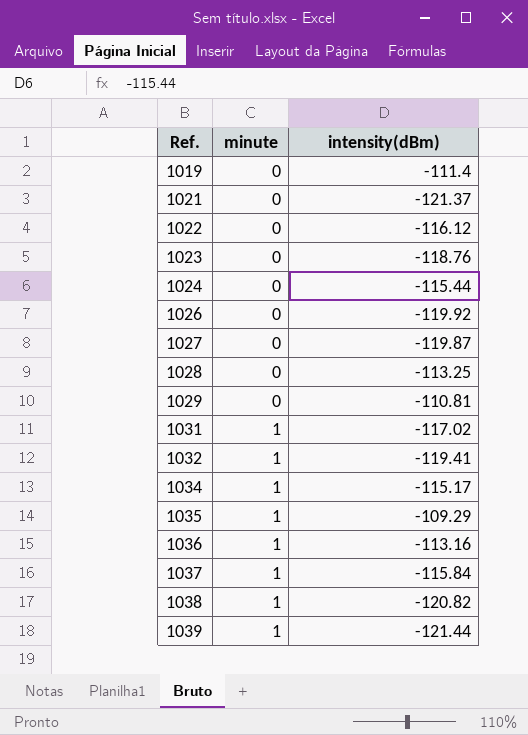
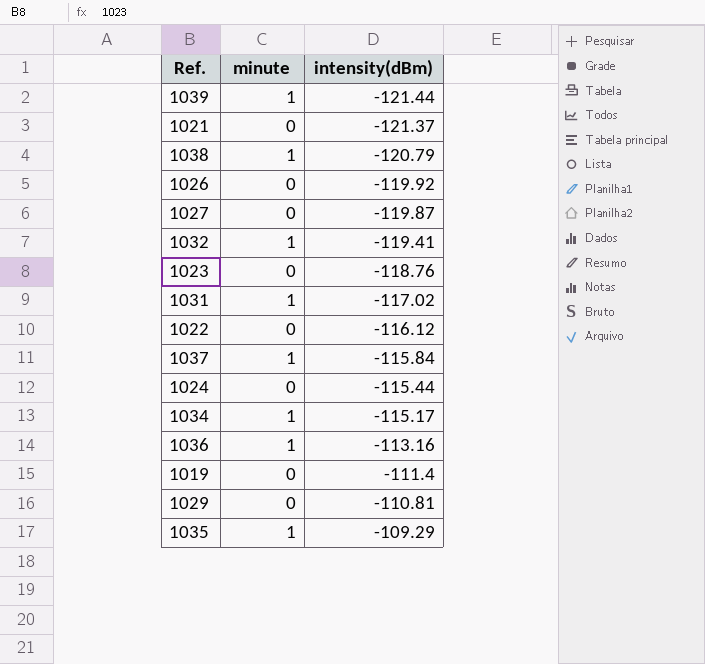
row order: Ref. ascending -> intensity(dBm) ascending
row 1028: 0 | -113.25 -> none
1038 | intensity(dBm): -120.82 -> -120.79

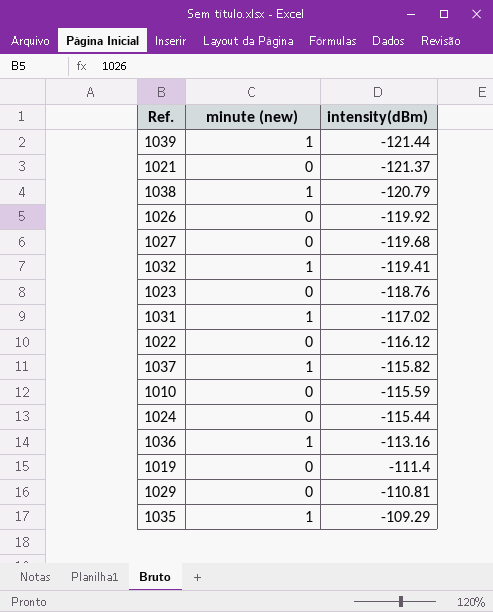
column name: minute -> minute (new)
row 1034: 1 | -115.17 -> none
1027 | intensity(dBm): -119.87 -> -119.68
1037 | intensity(dBm): -115.84 -> -115.82
row 1010: none -> 0 | -115.59

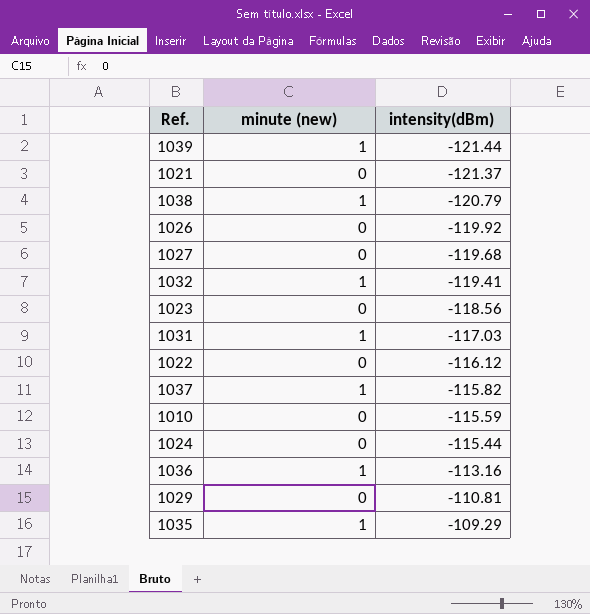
row 1019: 0 | -111.4 -> none
1023 | intensity(dBm): -118.76 -> -118.56
1031 | intensity(dBm): -117.02 -> -117.03

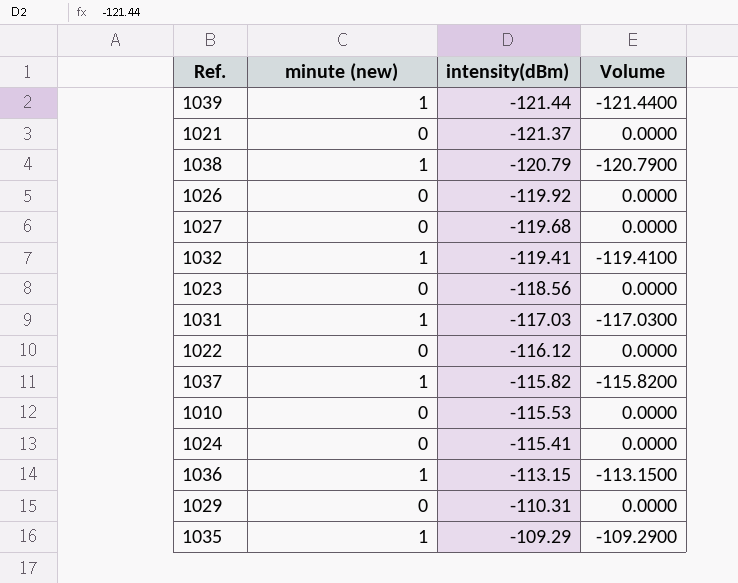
column Volume | formula: none -> [minute (new)] * [intensity(dBm)]
1010 | intensity(dBm): -115.59 -> -115.53
1024 | intensity(dBm): -115.44 -> -115.41
1036 | intensity(dBm): -113.16 -> -113.15
1029 | intensity(dBm): -110.81 -> -110.31

